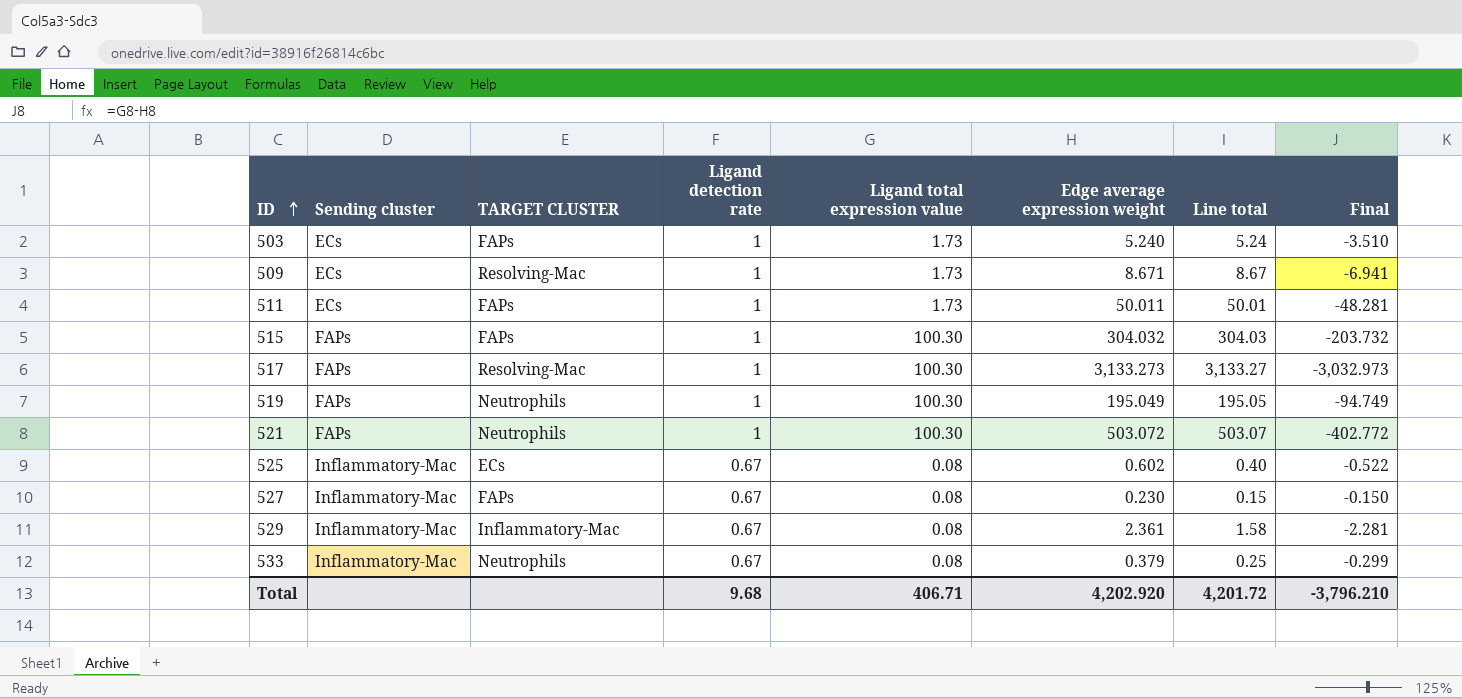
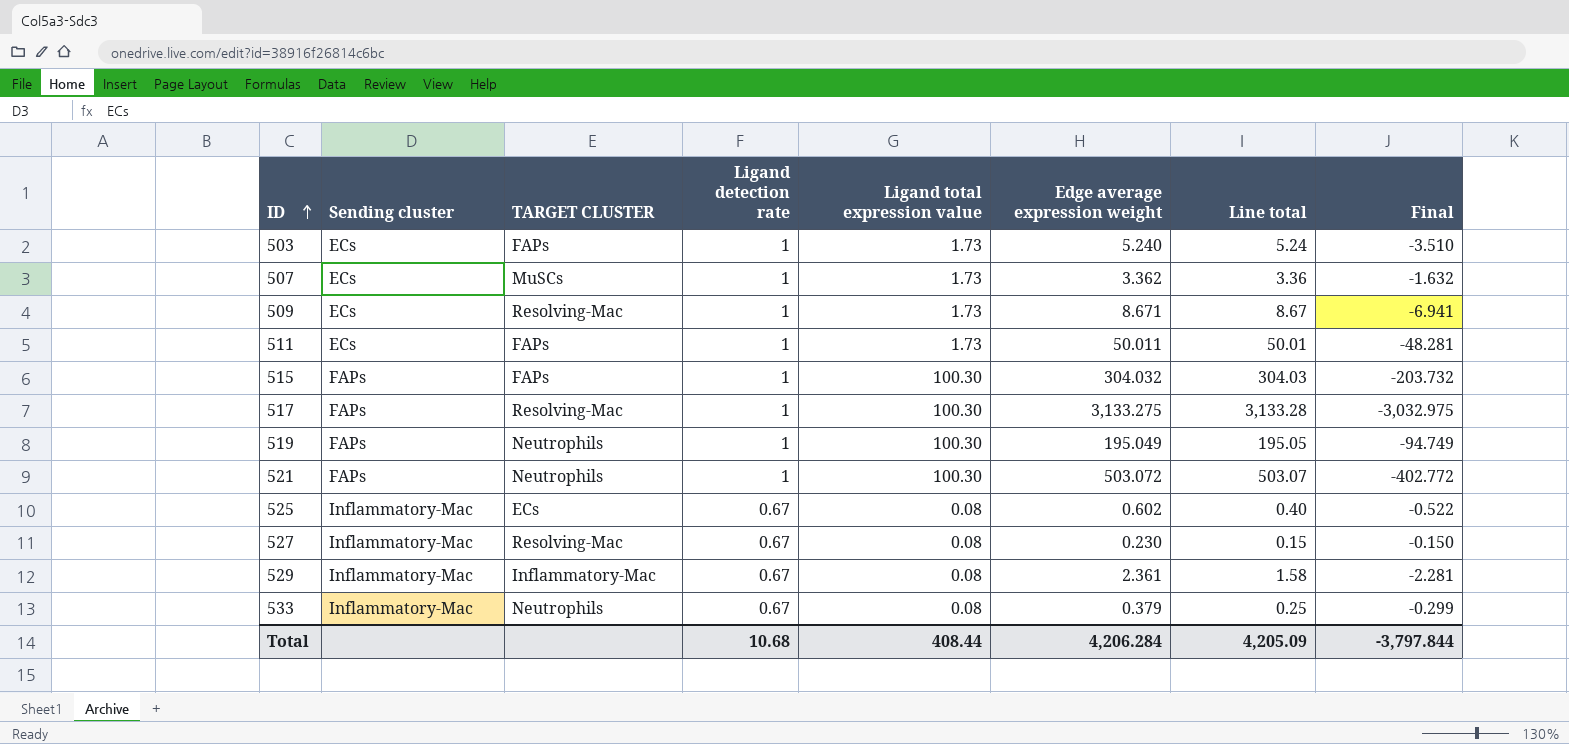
row 507: none -> ECs | MuSCs | 1 | 1.73 | 3.362 | 3.36 | -1.632
517 | Edge average expression weight: 3,133.273 -> 3,133.275
517 | Line total: 3,133.27 -> 3,133.28
517 | Final: -3,032.973 -> -3,032.975
527 | TARGET CLUSTER: FAPs -> Resolving-Mac
Total | Ligand detection rate: 9.68 -> 10.68
Total | Ligand total expression value: 406.71 -> 408.44
Total | Edge average expression weight: 4,202.920 -> 4,206.284
Total | Line total: 4,201.72 -> 4,205.09
Total | Final: -3,796.210 -> -3,797.844

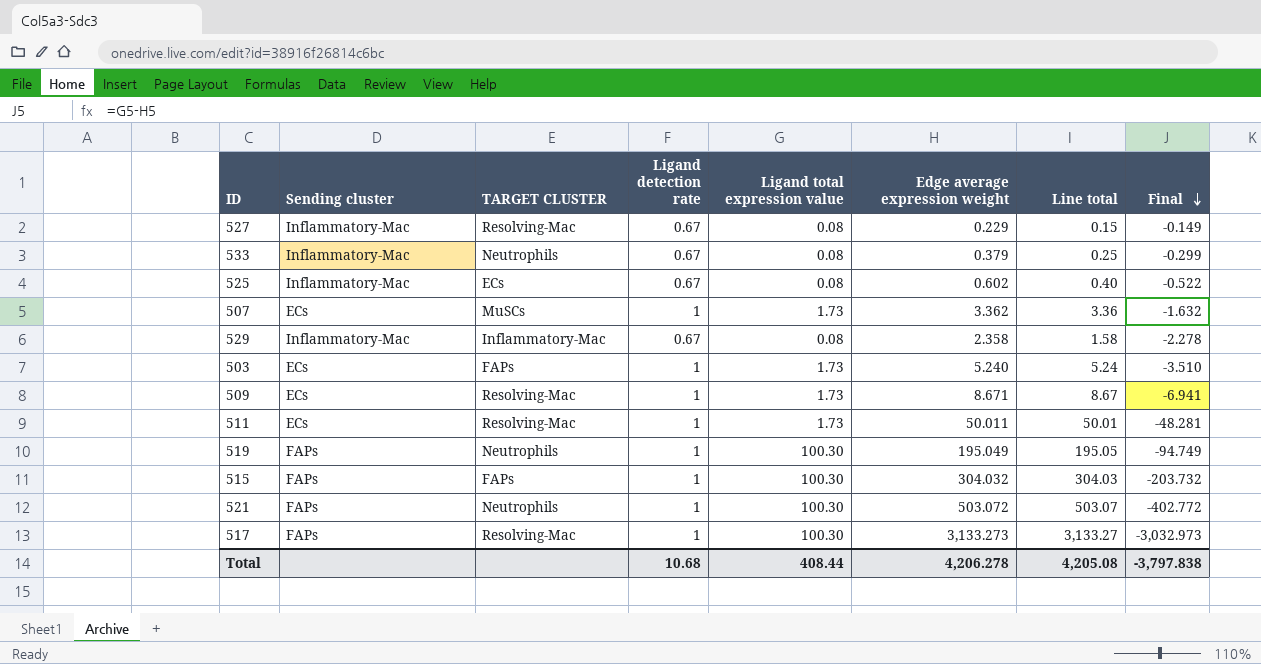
row order: ID ascending -> Final descending
527 | Edge average expression weight: 0.230 -> 0.229
527 | Final: -0.150 -> -0.149
529 | Edge average expression weight: 2.361 -> 2.358
529 | Final: -2.281 -> -2.278
511 | TARGET CLUSTER: FAPs -> Resolving-Mac
517 | Edge average expression weight: 3,133.275 -> 3,133.273
517 | Line total: 3,133.28 -> 3,133.27
517 | Final: -3,032.975 -> -3,032.973
Total | Edge average expression weight: 4,206.284 -> 4,206.278
Total | Line total: 4,205.09 -> 4,205.08
Total | Final: -3,797.844 -> -3,797.838

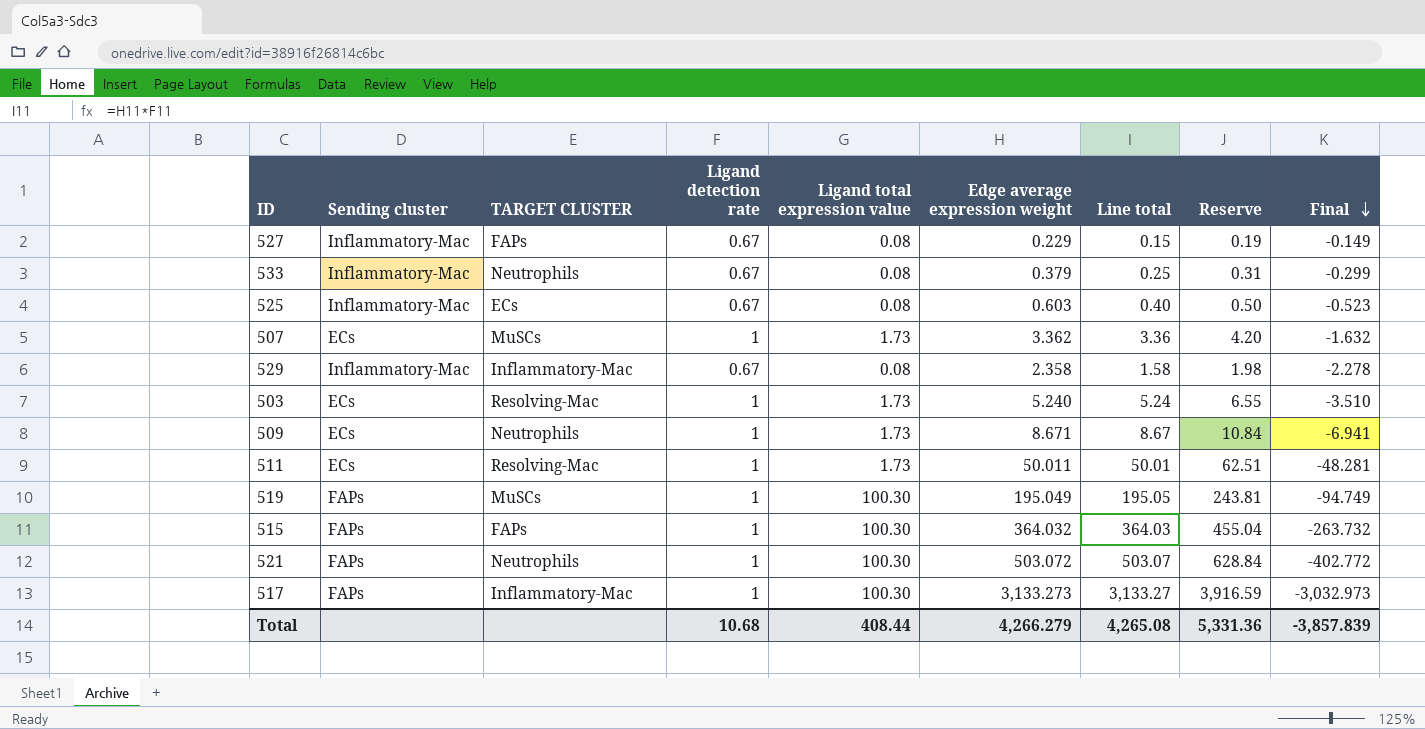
column Reserve | formula: none -> [Line total] * 1.25
527 | TARGET CLUSTER: Resolving-Mac -> FAPs
525 | Edge average expression weight: 0.602 -> 0.603
525 | Final: -0.522 -> -0.523
503 | TARGET CLUSTER: FAPs -> Resolving-Mac
509 | TARGET CLUSTER: Resolving-Mac -> Neutrophils
519 | TARGET CLUSTER: Neutrophils -> MuSCs
515 | Edge average expression weight: 304.032 -> 364.032
515 | Line total: 304.03 -> 364.03
515 | Final: -203.732 -> -263.732
517 | TARGET CLUSTER: Resolving-Mac -> Inflammatory-Mac
Total | Edge average expression weight: 4,206.278 -> 4,266.279
Total | Line total: 4,205.08 -> 4,265.08
Total | Final: -3,797.838 -> -3,857.839

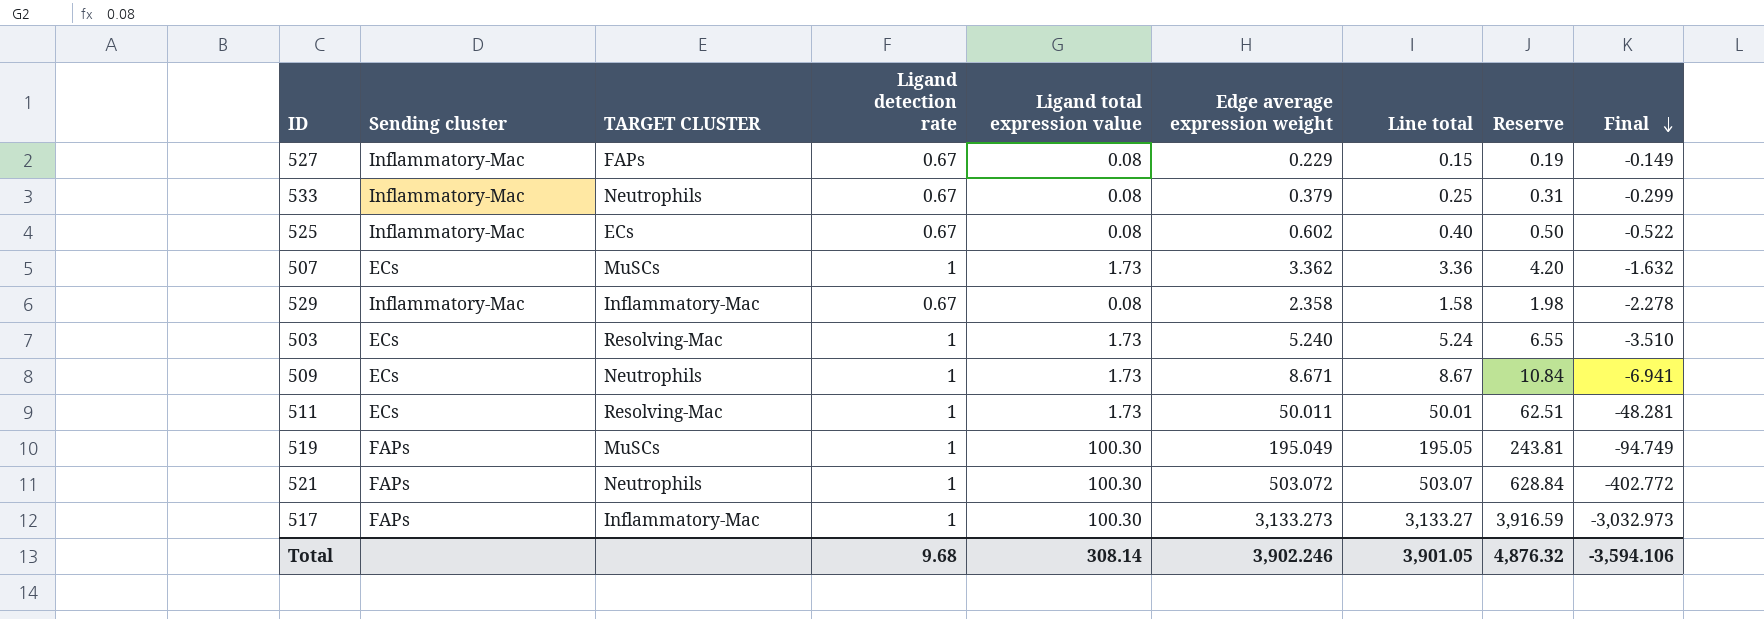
row 515: FAPs | FAPs | 1 | 100.30 | 364.032 | 364.03 | 455.04 | -263.732 -> none
525 | Edge average expression weight: 0.603 -> 0.602
525 | Final: -0.523 -> -0.522
Total | Ligand detection rate: 10.68 -> 9.68
Total | Ligand total expression value: 408.44 -> 308.14
Total | Edge average expression weight: 4,266.279 -> 3,902.246
Total | Line total: 4,265.08 -> 3,901.05
Total | Reserve: 5,331.36 -> 4,876.32
Total | Final: -3,857.839 -> -3,594.106

